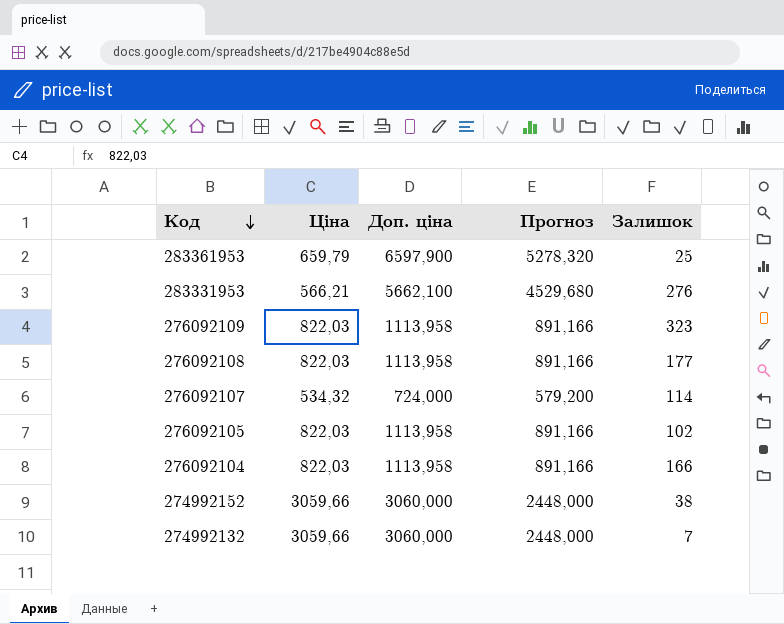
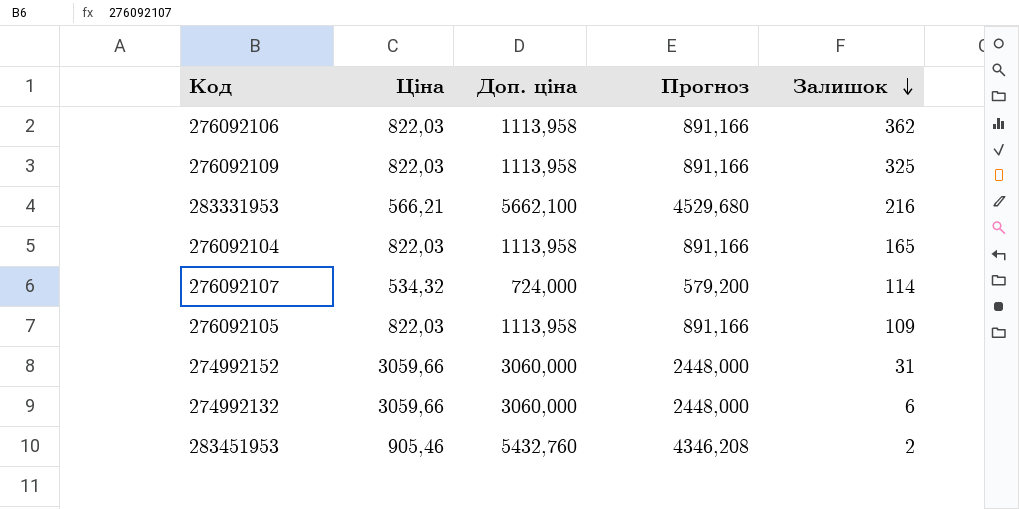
row order: Код descending -> Залишок descending
row 283361953: 659,79 | 6597,900 | 5278,320 | 25 -> none
row 276092108: 822,03 | 1113,958 | 891,166 | 177 -> none
row 276092106: none -> 822,03 | 1113,958 | 891,166 | 362
276092109 | Залишок: 323 -> 325
283331953 | Залишок: 276 -> 216
276092104 | Залишок: 166 -> 165
276092105 | Залишок: 102 -> 109
274992152 | Залишок: 38 -> 31
274992132 | Залишок: 7 -> 6
row 283451953: none -> 905,46 | 5432,760 | 4346,208 | 2

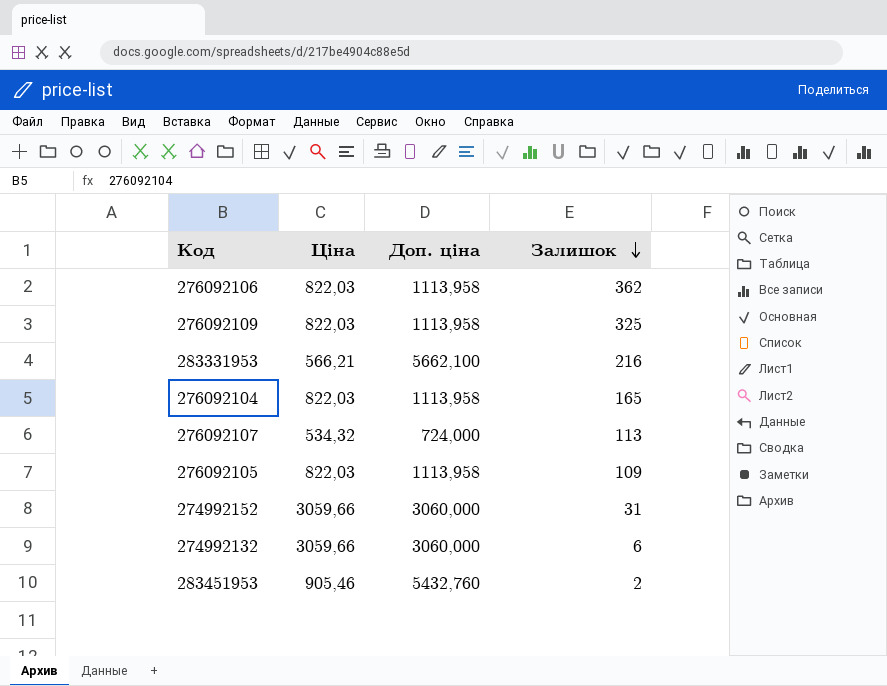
column Прогноз | formula: [Доп. ціна] * 0,8 -> none
276092107 | Залишок: 114 -> 113

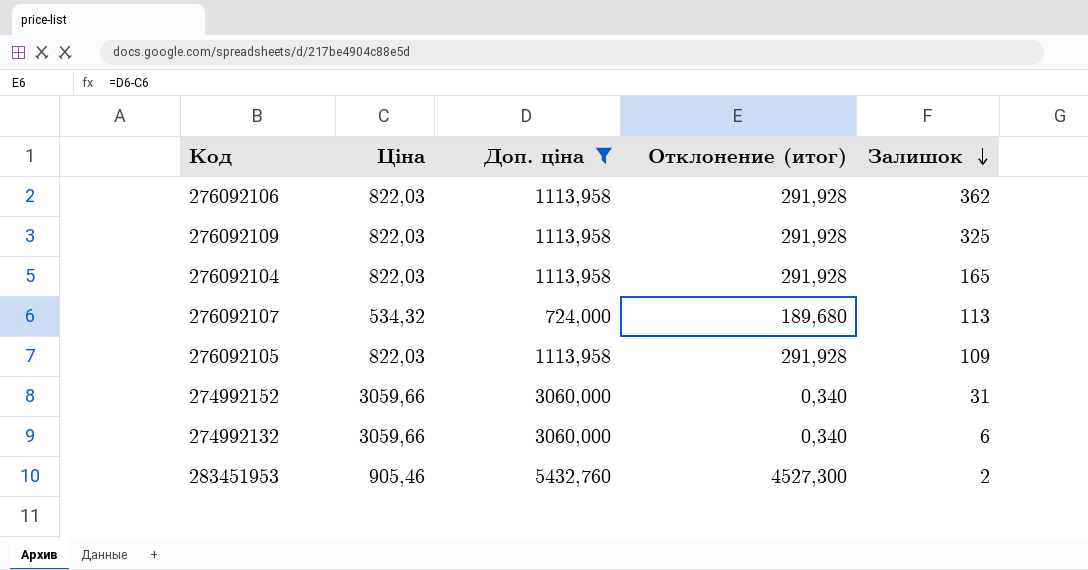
filter: none -> Доп. ціна != 5662,100
column Отклонение (итог) | formula: none -> [Доп. ціна] - [Ціна]

